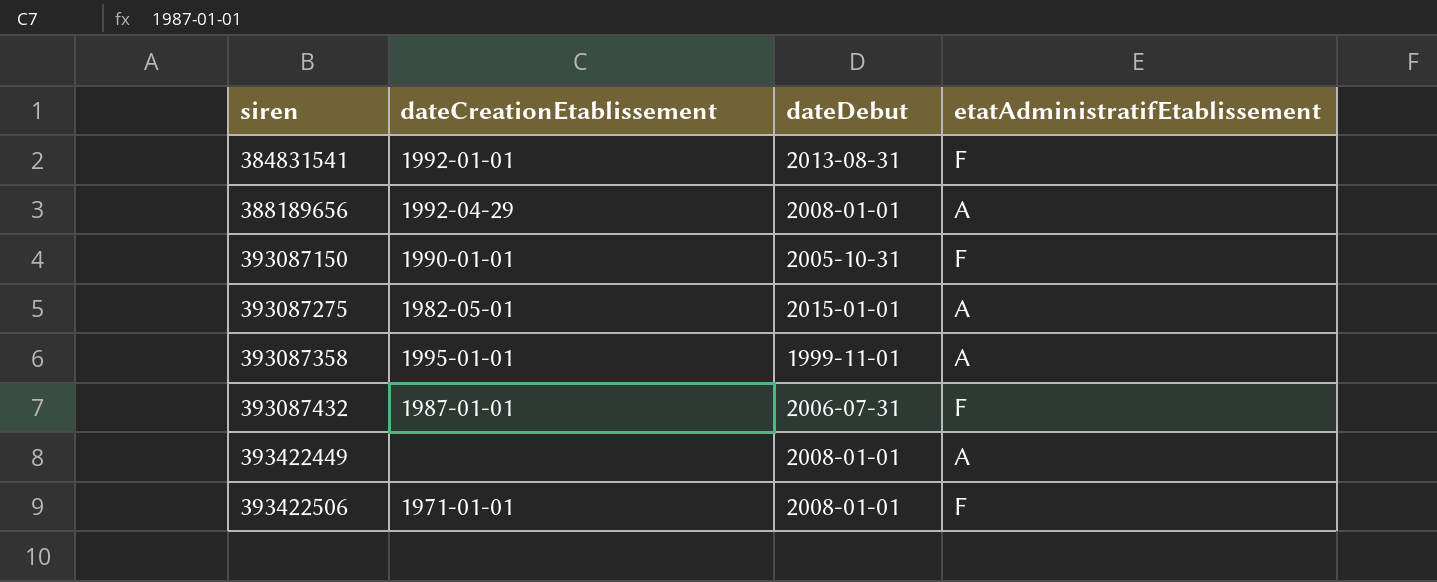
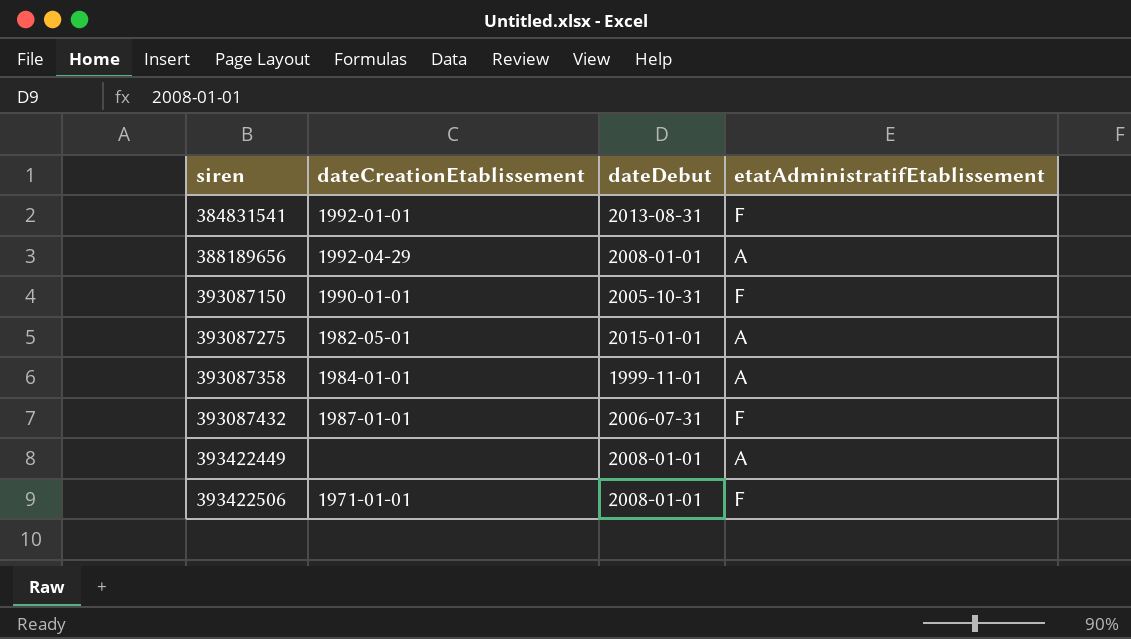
393087358 | dateCreationEtablissement: 1995-01-01 -> 1984-01-01

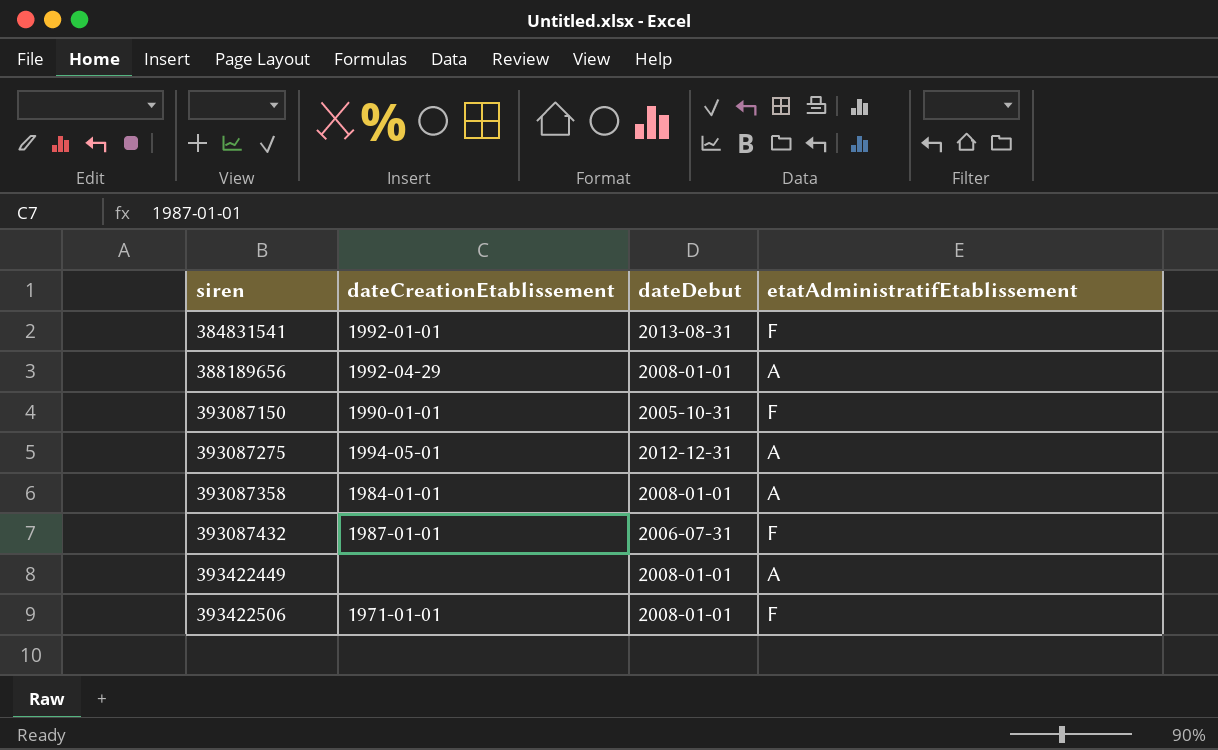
393087275 | dateCreationEtablissement: 1982-05-01 -> 1994-05-01
393087275 | dateDebut: 2015-01-01 -> 2012-12-31
393087358 | dateDebut: 1999-11-01 -> 2008-01-01

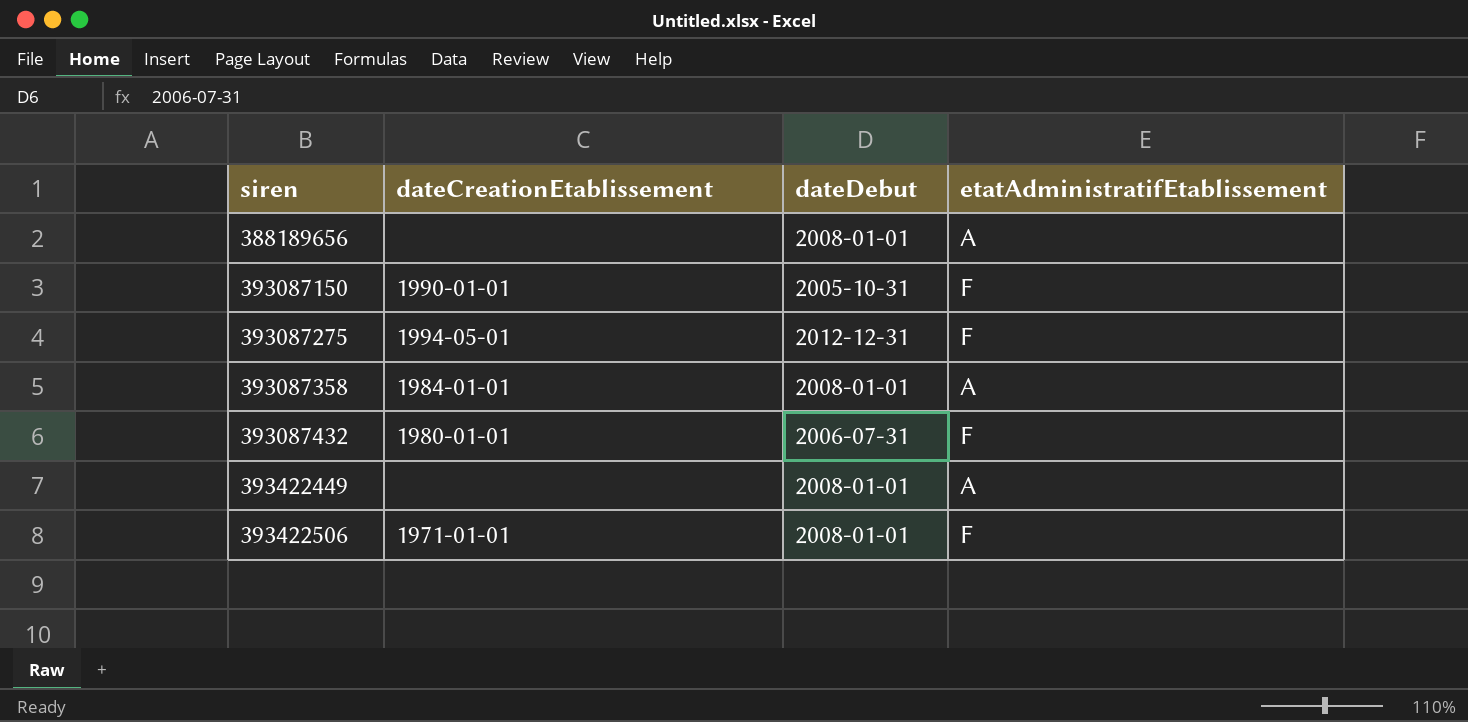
row 384831541: 1992-01-01 | 2013-08-31 | F -> none
388189656 | dateCreationEtablissement: 1992-04-29 -> none
393087275 | etatAdministratifEtablissement: A -> F
393087432 | dateCreationEtablissement: 1987-01-01 -> 1980-01-01

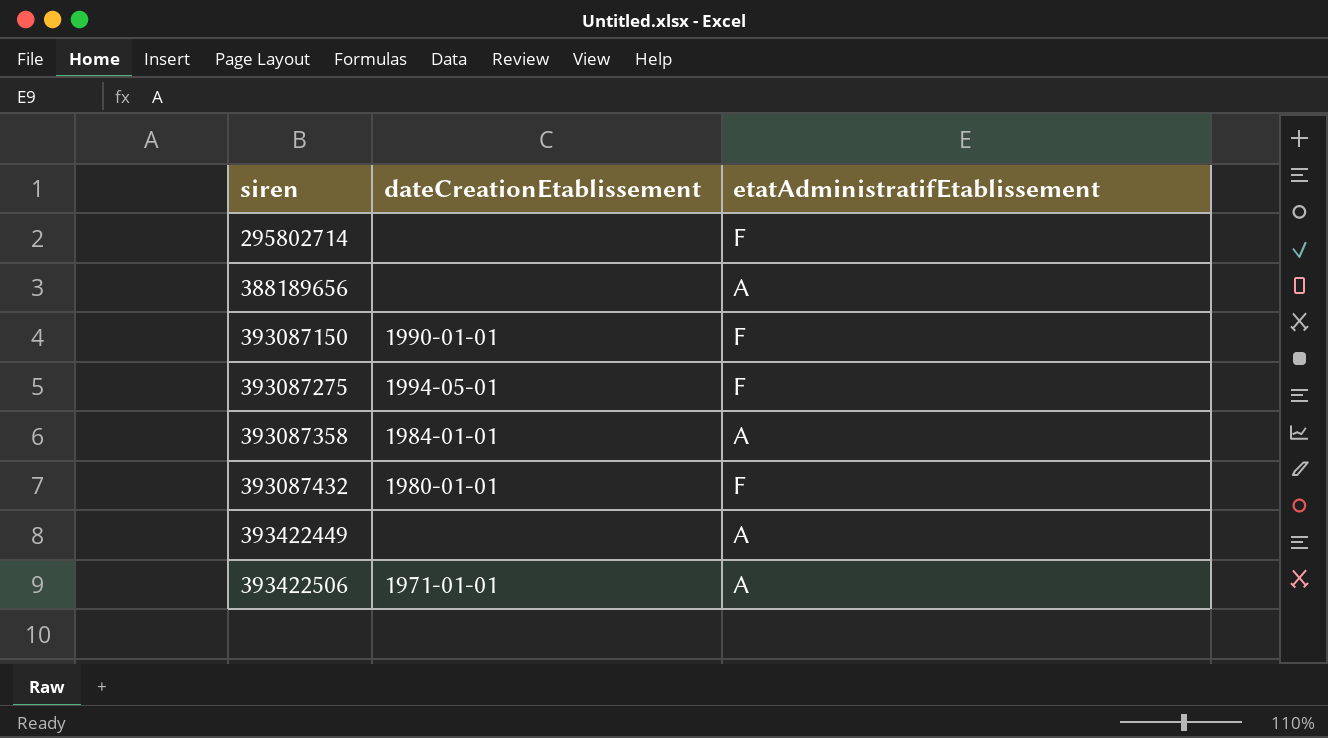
column dateDebut | position: 3 -> none
row 295802714: none -> none | F
393422506 | etatAdministratifEtablissement: F -> A

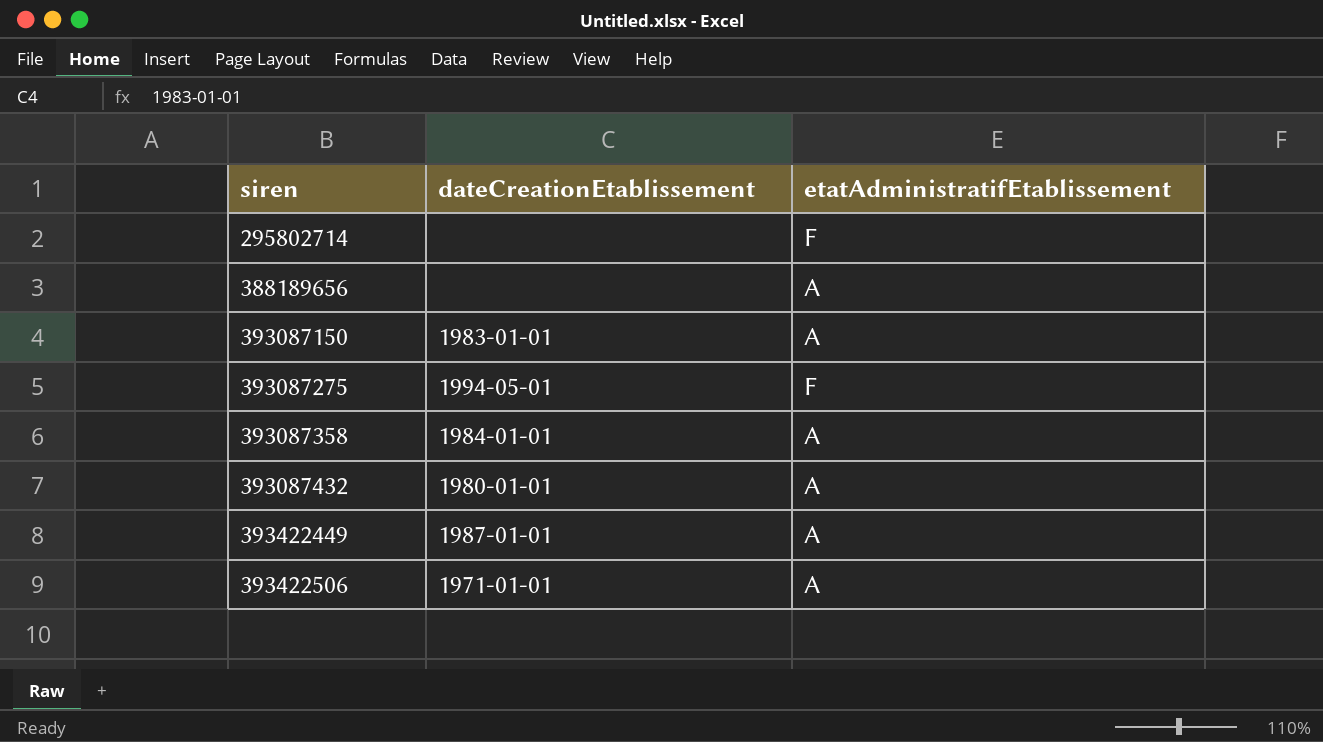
393087150 | dateCreationEtablissement: 1990-01-01 -> 1983-01-01
393087150 | etatAdministratifEtablissement: F -> A
393087432 | etatAdministratifEtablissement: F -> A
393422449 | dateCreationEtablissement: none -> 1987-01-01

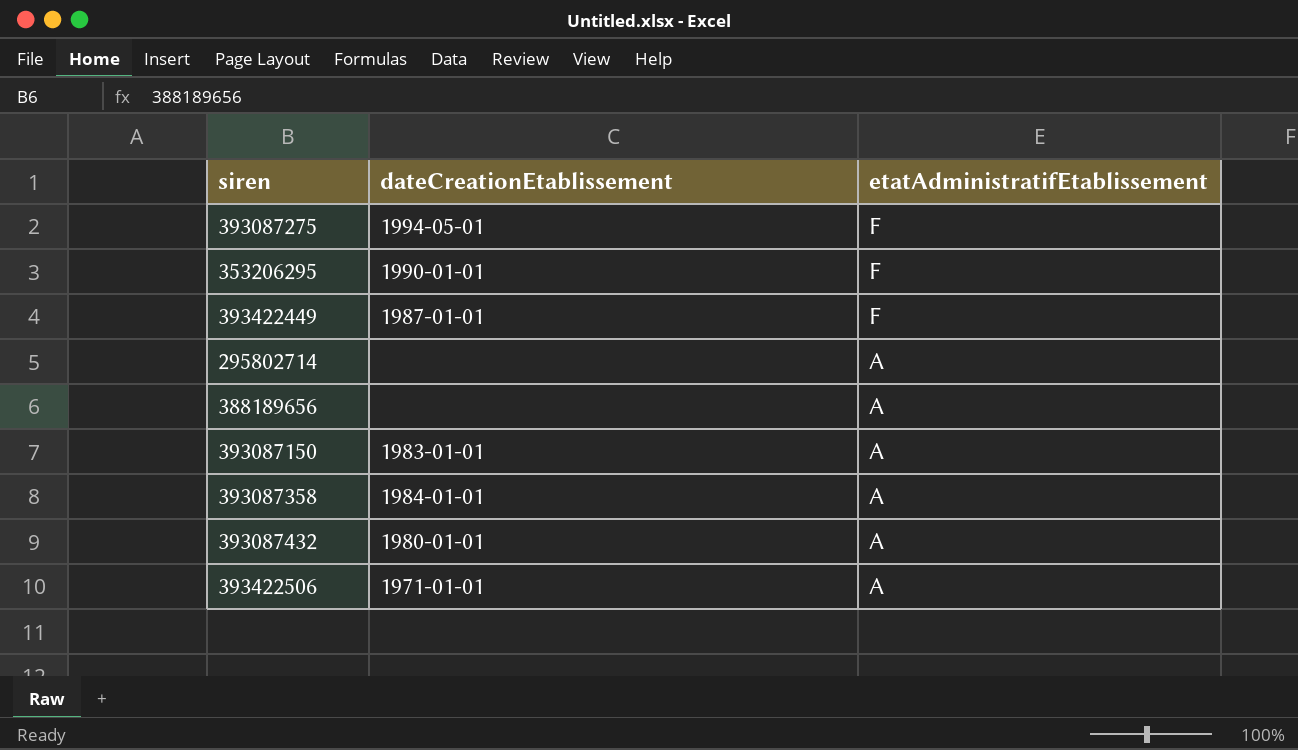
row order: siren ascending -> etatAdministratifEtablissement descending
row 353206295: none -> 1990-01-01 | F
393422449 | etatAdministratifEtablissement: A -> F
295802714 | etatAdministratifEtablissement: F -> A

